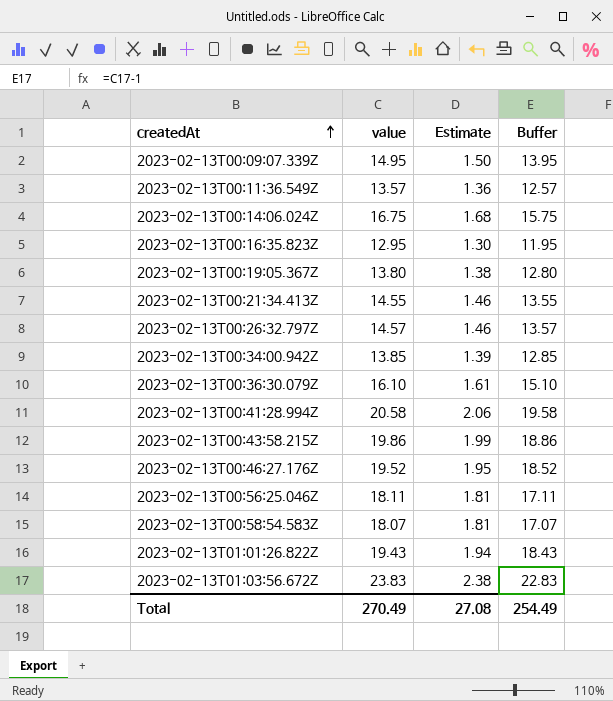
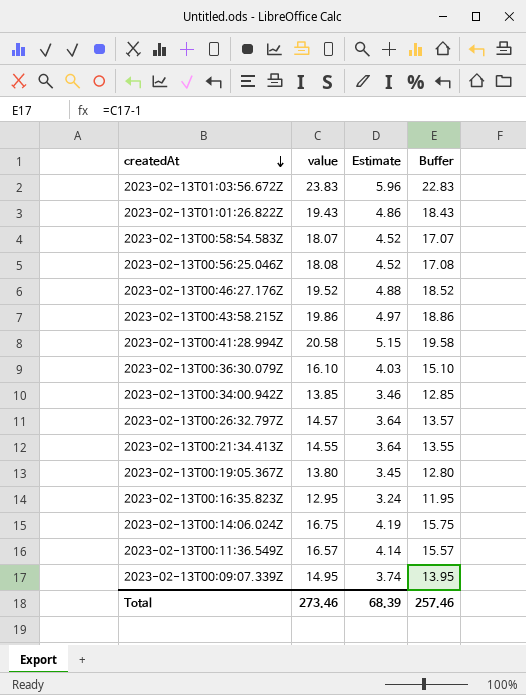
row order: createdAt ascending -> createdAt descending
column Estimate | formula: [value] * 0.1 -> [value] * 0.25
2023-02-13T00:56:25.046Z | value: 18.11 -> 18.08
2023-02-13T00:56:25.046Z | Buffer: 17.11 -> 17.08
2023-02-13T00:11:36.549Z | value: 13.57 -> 16.57
2023-02-13T00:11:36.549Z | Buffer: 12.57 -> 15.57
Total | value: 270.49 -> 273.46
Total | Estimate: 27.08 -> 68.39
Total | Buffer: 254.49 -> 257.46

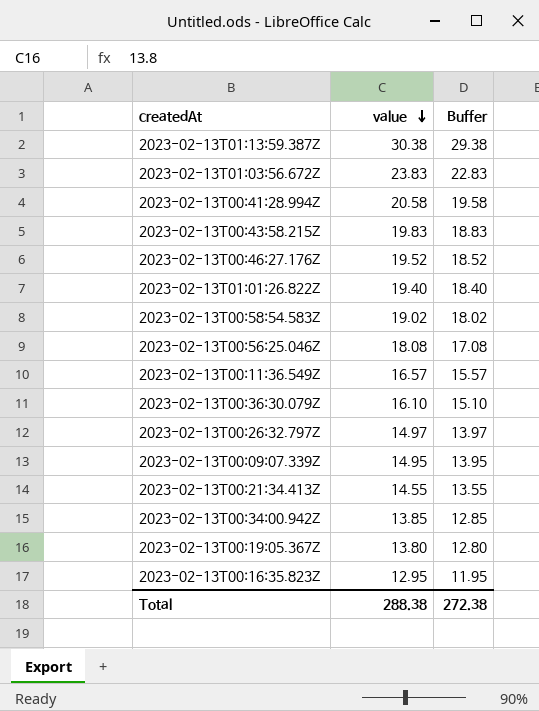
row order: createdAt descending -> value descending
column Estimate | formula: [value] * 0.25 -> none
row 2023-02-13T00:14:06.024Z: 16.75 | 4.19 | 15.75 -> none
row 2023-02-13T01:13:59.387Z: none -> 30.38 | 29.38
2023-02-13T00:43:58.215Z | value: 19.86 -> 19.83
2023-02-13T00:43:58.215Z | Buffer: 18.86 -> 18.83
2023-02-13T01:01:26.822Z | value: 19.43 -> 19.40
2023-02-13T01:01:26.822Z | Buffer: 18.43 -> 18.40
2023-02-13T00:58:54.583Z | value: 18.07 -> 19.02
2023-02-13T00:58:54.583Z | Buffer: 17.07 -> 18.02
2023-02-13T00:26:32.797Z | value: 14.57 -> 14.97
2023-02-13T00:26:32.797Z | Buffer: 13.57 -> 13.97
Total | value: 273.46 -> 288.38
Total | Buffer: 257.46 -> 272.38

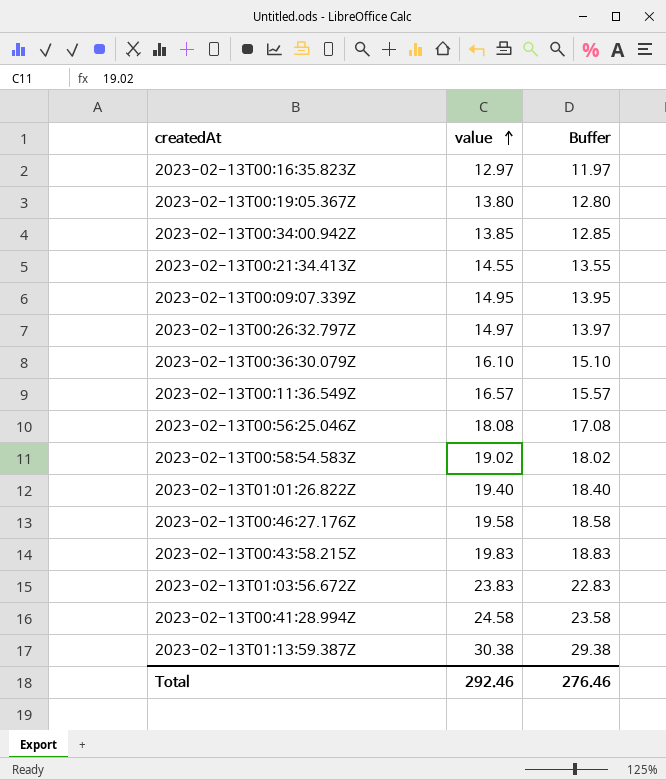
row order: value descending -> value ascending
2023-02-13T00:16:35.823Z | value: 12.95 -> 12.97
2023-02-13T00:16:35.823Z | Buffer: 11.95 -> 11.97
2023-02-13T00:46:27.176Z | value: 19.52 -> 19.58
2023-02-13T00:46:27.176Z | Buffer: 18.52 -> 18.58
2023-02-13T00:41:28.994Z | value: 20.58 -> 24.58
2023-02-13T00:41:28.994Z | Buffer: 19.58 -> 23.58
Total | value: 288.38 -> 292.46
Total | Buffer: 272.38 -> 276.46

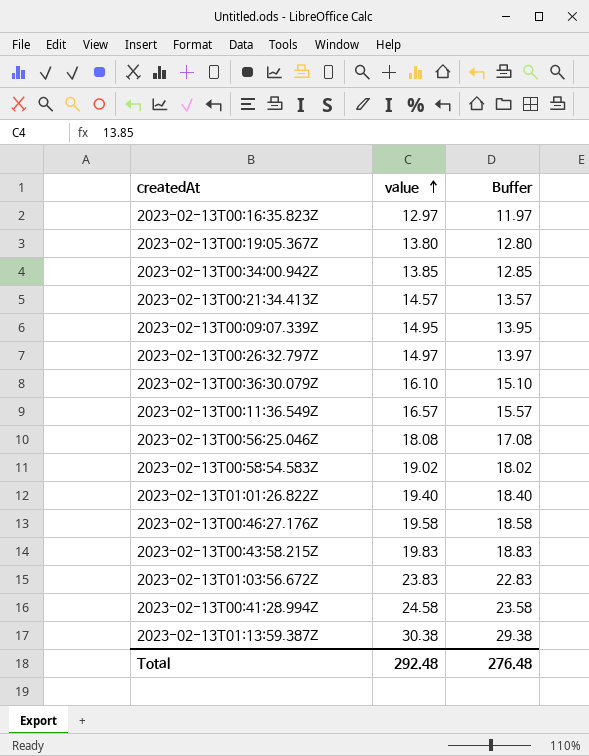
2023-02-13T00:21:34.413Z | value: 14.55 -> 14.57
2023-02-13T00:21:34.413Z | Buffer: 13.55 -> 13.57
Total | value: 292.46 -> 292.48
Total | Buffer: 276.46 -> 276.48

